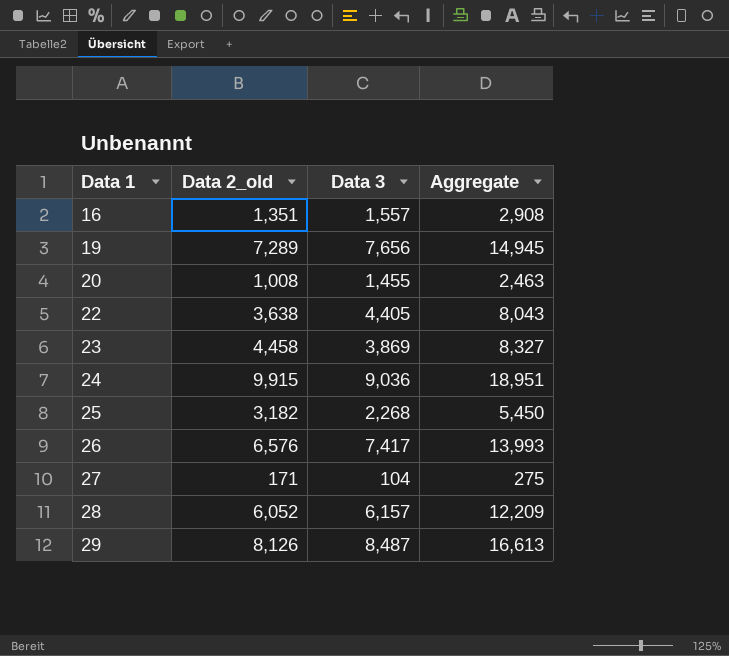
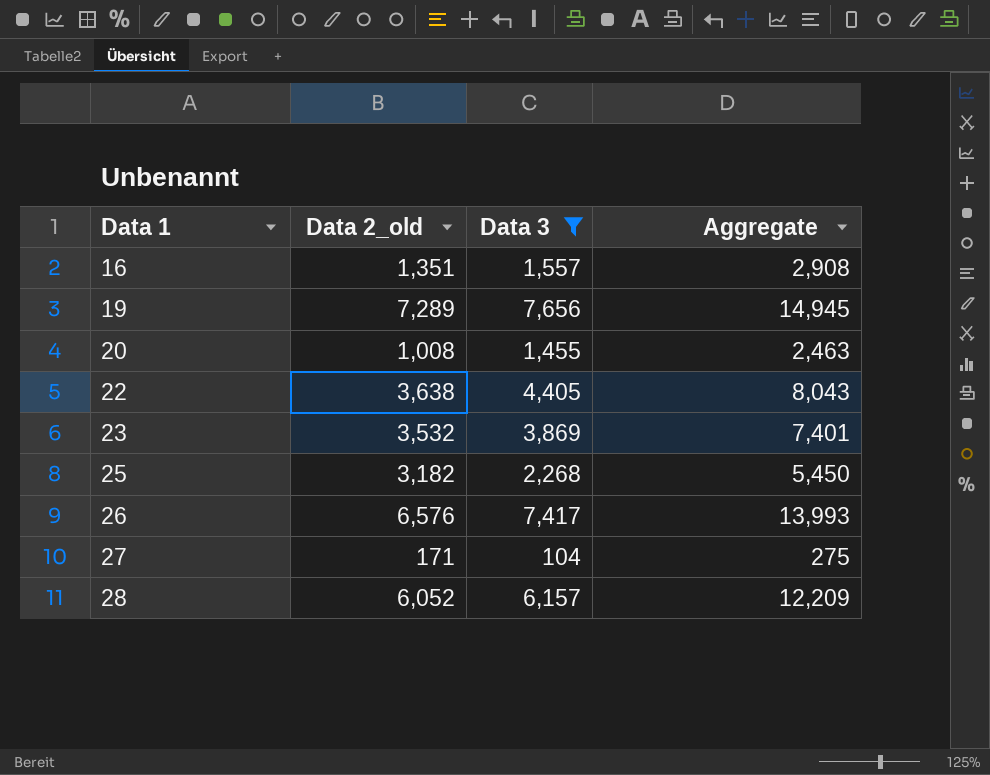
filter: none -> Data 3 <= 7,656
23 | Data 2_old: 4,458 -> 3,532
23 | Aggregate: 8,327 -> 7,401

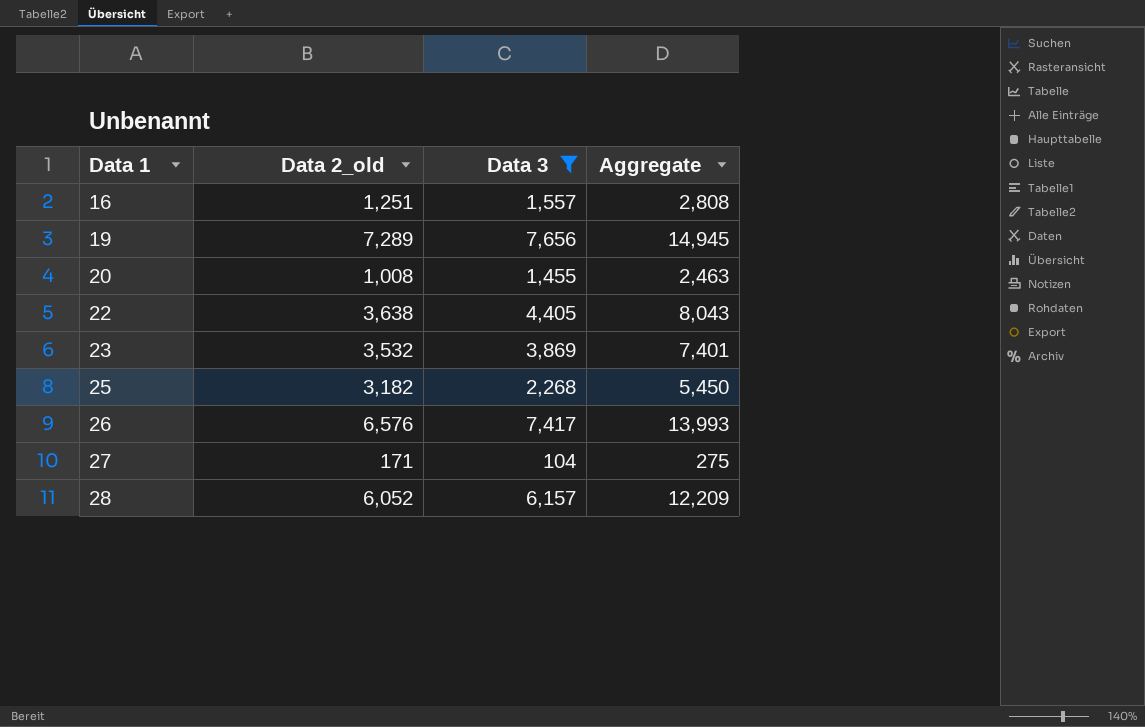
16 | Data 2_old: 1,351 -> 1,251
16 | Aggregate: 2,908 -> 2,808

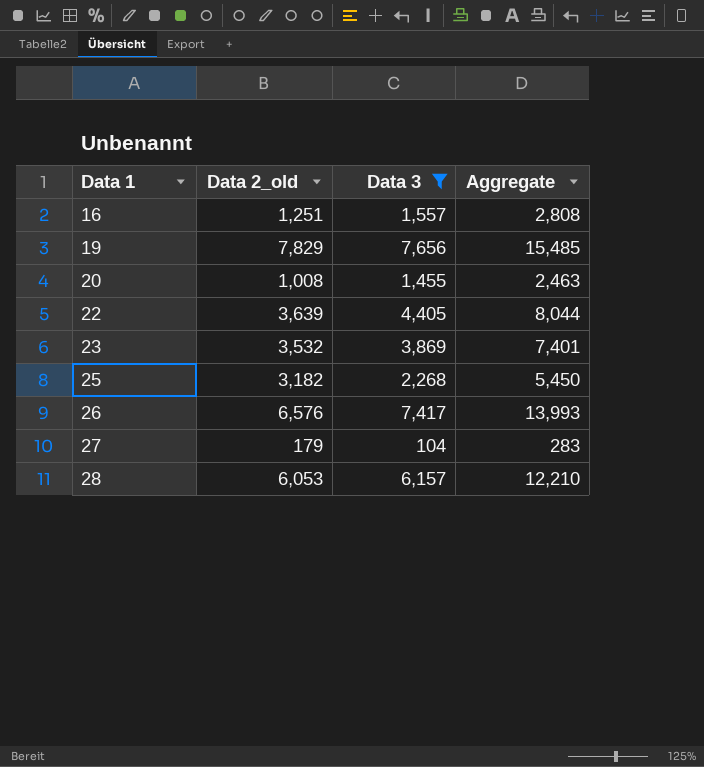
19 | Data 2_old: 7,289 -> 7,829
19 | Aggregate: 14,945 -> 15,485
22 | Data 2_old: 3,638 -> 3,639
22 | Aggregate: 8,043 -> 8,044
27 | Data 2_old: 171 -> 179
27 | Aggregate: 275 -> 283
28 | Data 2_old: 6,052 -> 6,053
28 | Aggregate: 12,209 -> 12,210

